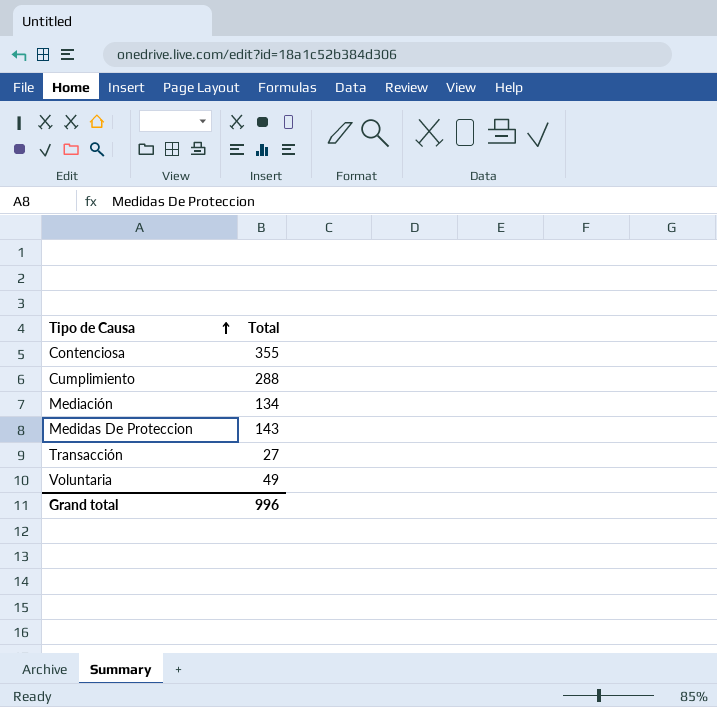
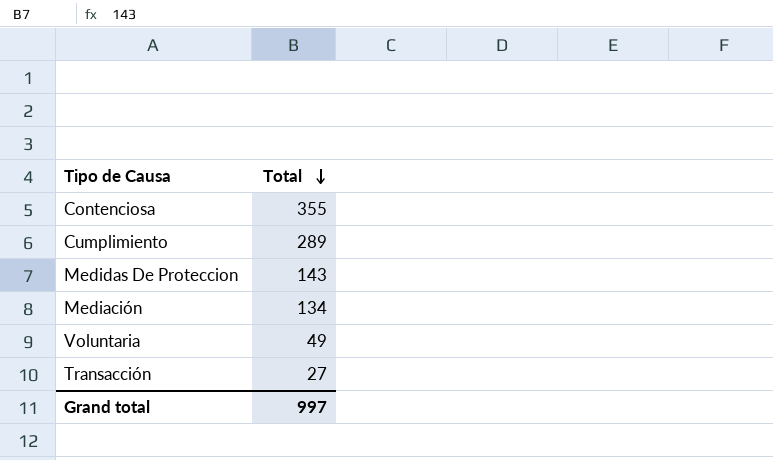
row order: Tipo de Causa ascending -> Total descending
Cumplimiento | Total: 288 -> 289
Grand total | Total: 996 -> 997

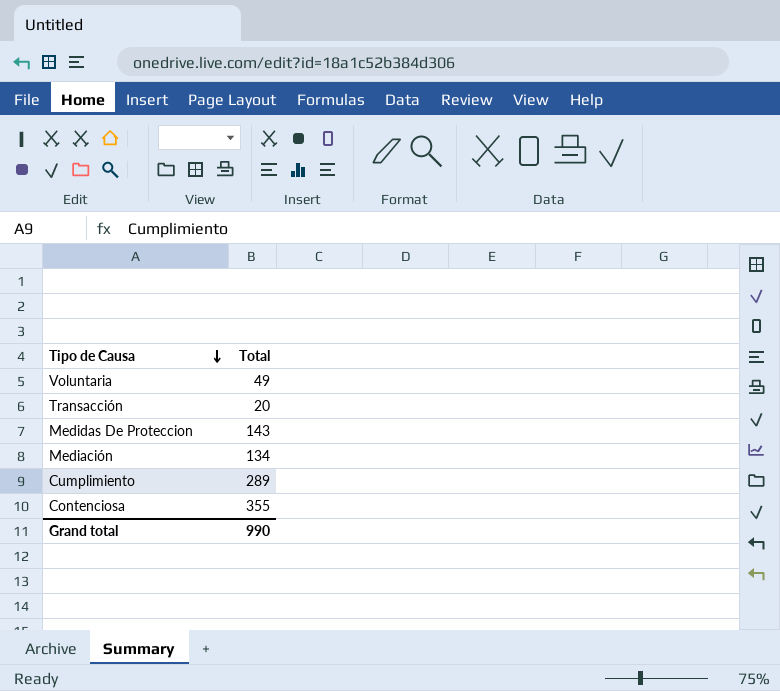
row order: Total descending -> Tipo de Causa descending
Transacción | Total: 27 -> 20
Grand total | Total: 997 -> 990

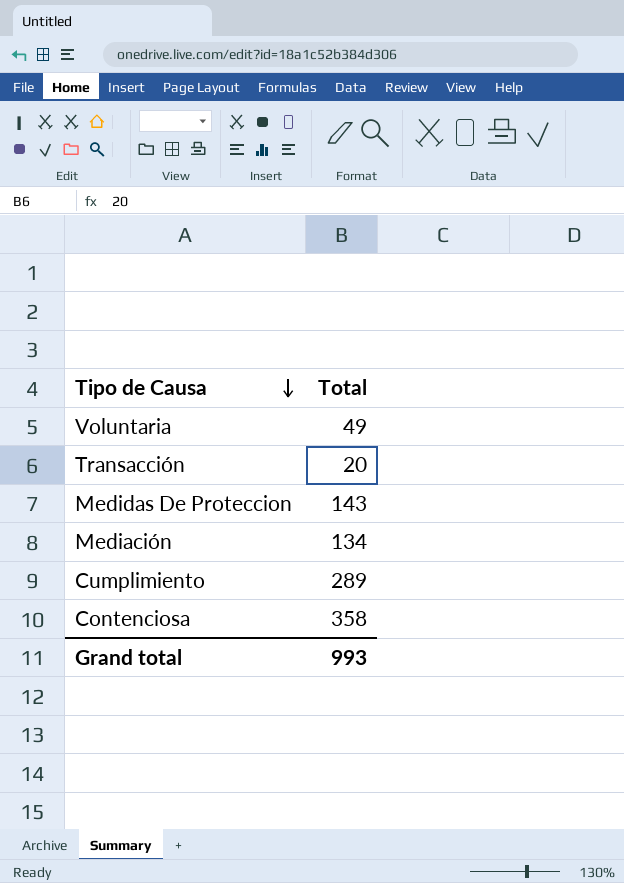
Contenciosa | Total: 355 -> 358
Grand total | Total: 990 -> 993

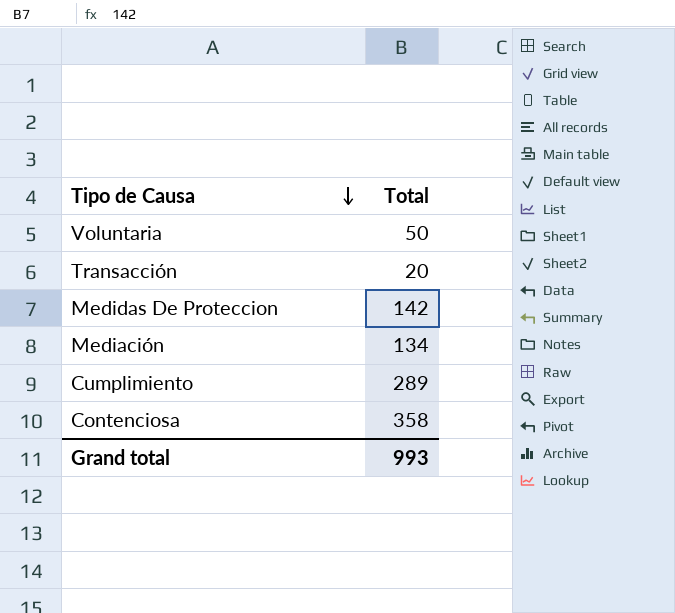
Voluntaria | Total: 49 -> 50
Medidas De Proteccion | Total: 143 -> 142

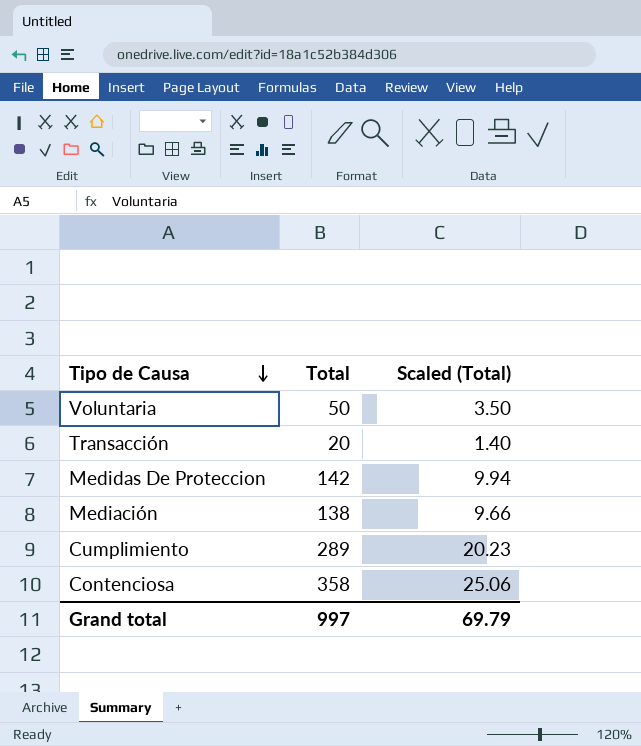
column Scaled (Total) | formula: none -> [Total] * 0.07
Mediación | Total: 134 -> 138
Grand total | Total: 993 -> 997

